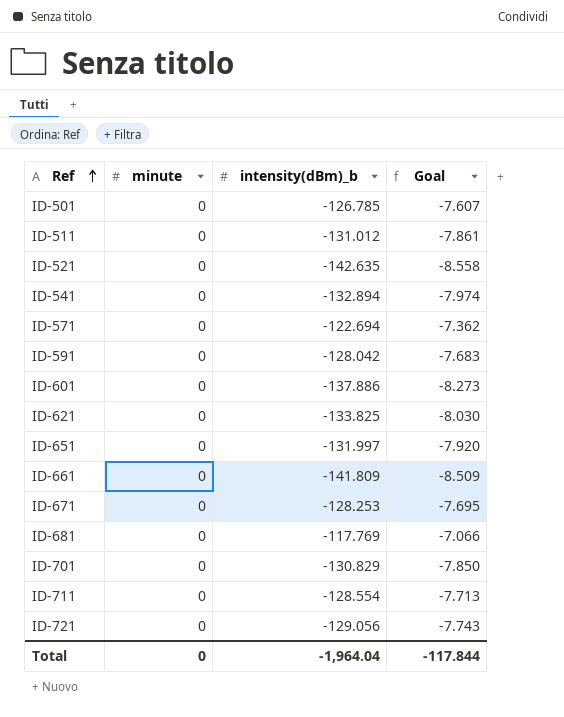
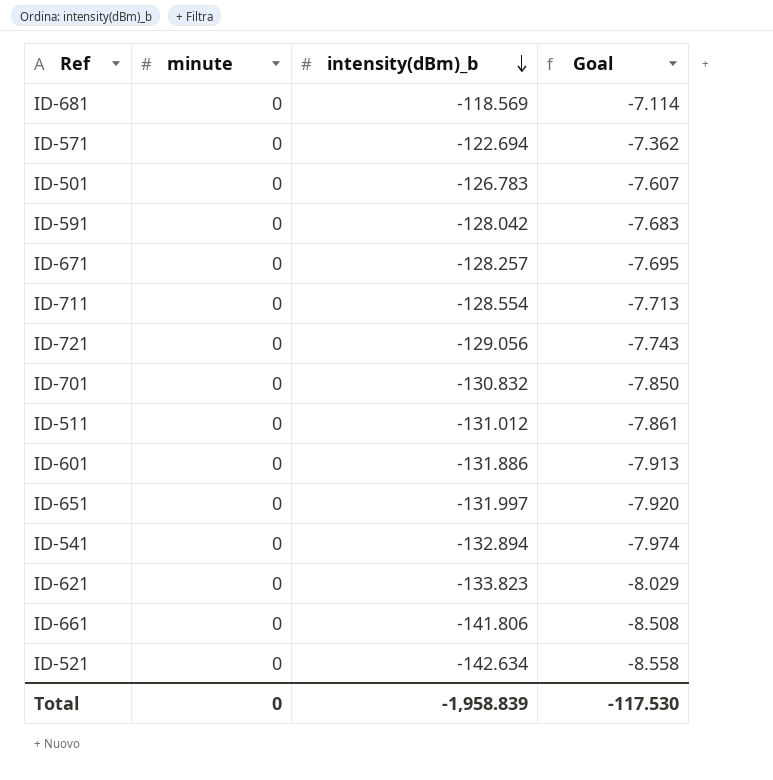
row order: Ref ascending -> intensity(dBm)_b descending
ID-681 | intensity(dBm)_b: -117.769 -> -118.569
ID-681 | Goal: -7.066 -> -7.114
ID-501 | intensity(dBm)_b: -126.785 -> -126.783
ID-671 | intensity(dBm)_b: -128.253 -> -128.257
ID-701 | intensity(dBm)_b: -130.829 -> -130.832
ID-601 | intensity(dBm)_b: -137.886 -> -131.886
ID-601 | Goal: -8.273 -> -7.913
ID-621 | intensity(dBm)_b: -133.825 -> -133.823
ID-621 | Goal: -8.030 -> -8.029
ID-661 | intensity(dBm)_b: -141.809 -> -141.806
ID-661 | Goal: -8.509 -> -8.508
ID-521 | intensity(dBm)_b: -142.635 -> -142.634
Total | intensity(dBm)_b: -1,964.04 -> -1,958.839
Total | Goal: -117.844 -> -117.530

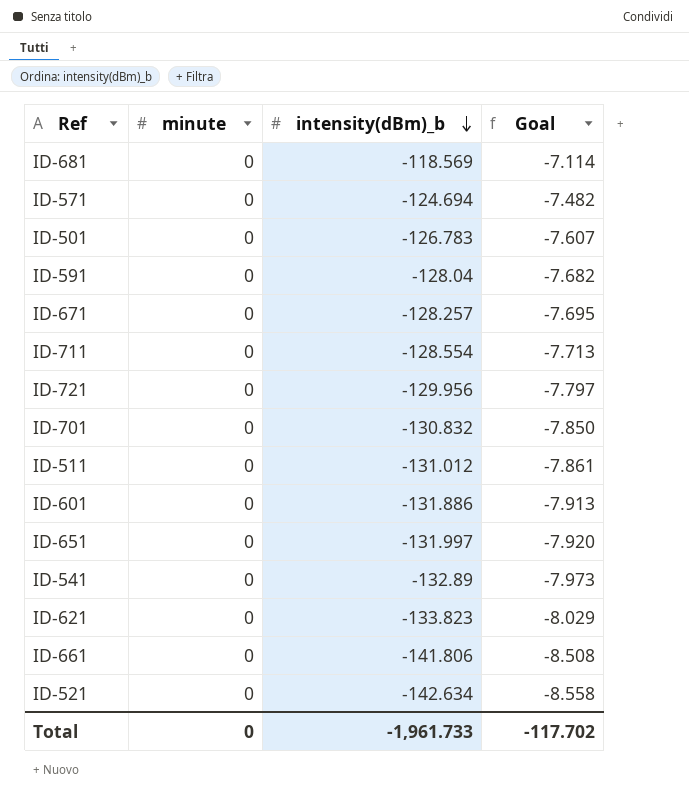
ID-571 | intensity(dBm)_b: -122.694 -> -124.694
ID-571 | Goal: -7.362 -> -7.482
ID-591 | intensity(dBm)_b: -128.042 -> -128.04
ID-591 | Goal: -7.683 -> -7.682
ID-721 | intensity(dBm)_b: -129.056 -> -129.956
ID-721 | Goal: -7.743 -> -7.797
ID-541 | intensity(dBm)_b: -132.894 -> -132.89
ID-541 | Goal: -7.974 -> -7.973
Total | intensity(dBm)_b: -1,958.839 -> -1,961.733
Total | Goal: -117.530 -> -117.702

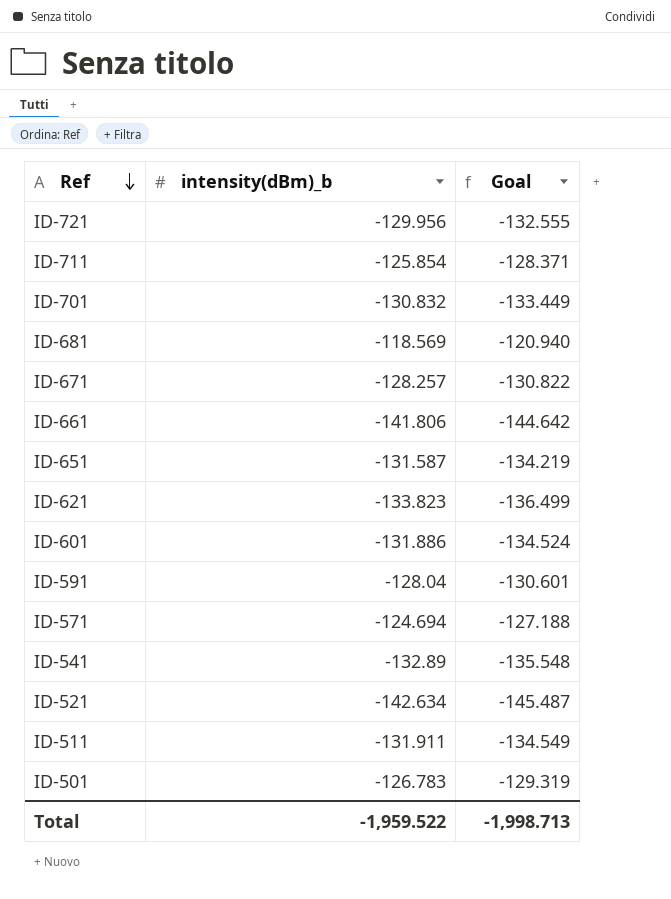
row order: intensity(dBm)_b descending -> Ref descending
column minute | position: 2 -> none
column Goal | formula: [intensity(dBm)_b] * 0.06 -> [intensity(dBm)_b] * 1.02
ID-711 | intensity(dBm)_b: -128.554 -> -125.854
ID-651 | intensity(dBm)_b: -131.997 -> -131.587
ID-511 | intensity(dBm)_b: -131.012 -> -131.911
Total | intensity(dBm)_b: -1,961.733 -> -1,959.522
Total | Goal: -117.702 -> -1,998.713

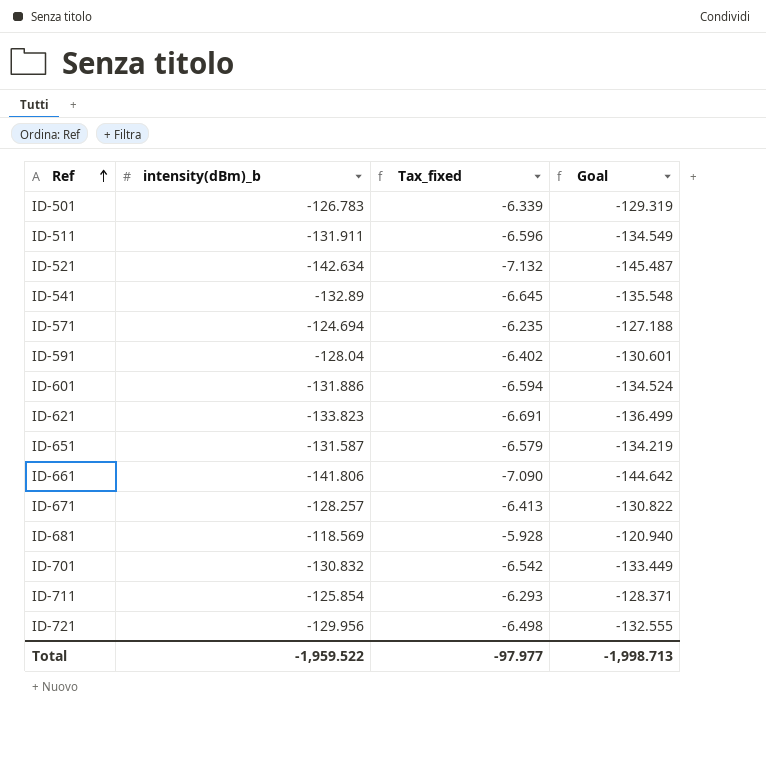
row order: Ref descending -> Ref ascending
column Tax_fixed | formula: none -> [intensity(dBm)_b] * 0.05

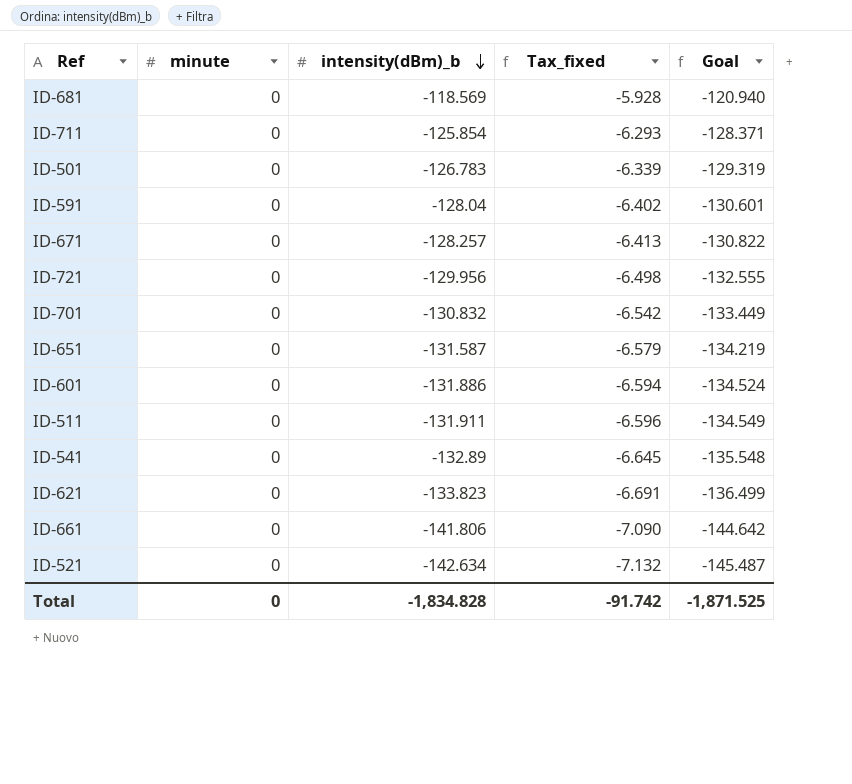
row order: Ref ascending -> intensity(dBm)_b descending
column minute | position: none -> 2
row ID-571: -124.694 | -6.235 | -127.188 -> none
Total | intensity(dBm)_b: -1,959.522 -> -1,834.828
Total | Tax_fixed: -97.977 -> -91.742
Total | Goal: -1,998.713 -> -1,871.525

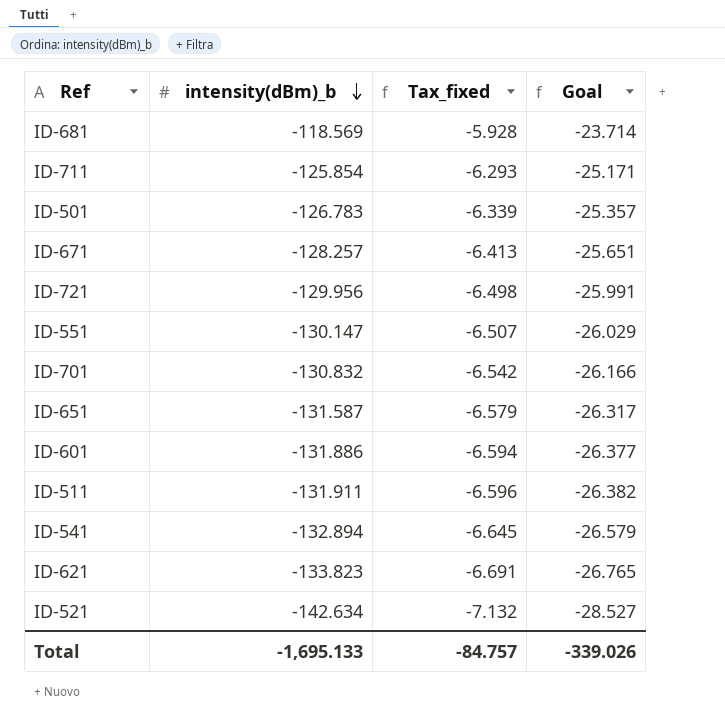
column minute | position: 2 -> none
column Goal | formula: [intensity(dBm)_b] * 1.02 -> [intensity(dBm)_b] * 0.2
row ID-591: 0 | -128.04 | -6.402 | -130.601 -> none
row ID-661: 0 | -141.806 | -7.090 | -144.642 -> none
row ID-551: none -> -130.147 | -6.507 | -26.029
ID-541 | intensity(dBm)_b: -132.89 -> -132.894
Total | intensity(dBm)_b: -1,834.828 -> -1,695.133
Total | Tax_fixed: -91.742 -> -84.757
Total | Goal: -1,871.525 -> -339.026

